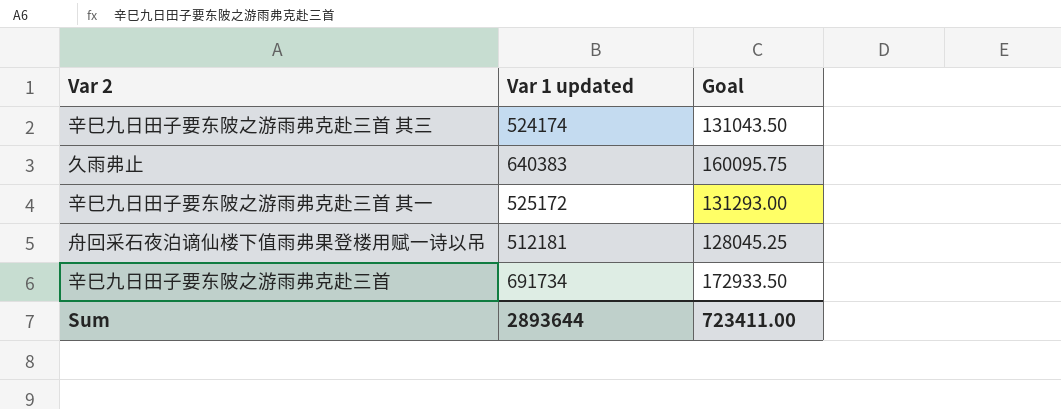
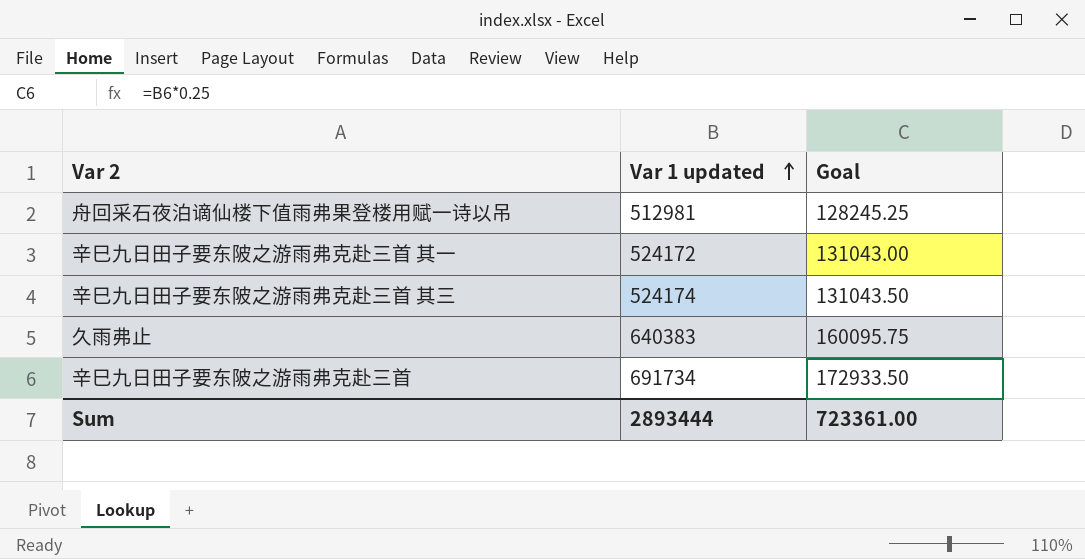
row order: none -> Var 1 updated ascending
舟回采石夜泊谪仙楼下值雨弗果登楼用赋一诗以吊 | Var 1 updated: 512181 -> 512981
舟回采石夜泊谪仙楼下值雨弗果登楼用赋一诗以吊 | Goal: 128045.25 -> 128245.25
辛巳九日田子要东陂之游雨弗克赴三首 其一 | Var 1 updated: 525172 -> 524172
辛巳九日田子要东陂之游雨弗克赴三首 其一 | Goal: 131293.00 -> 131043.00
Sum | Var 1 updated: 2893644 -> 2893444
Sum | Goal: 723411.00 -> 723361.00

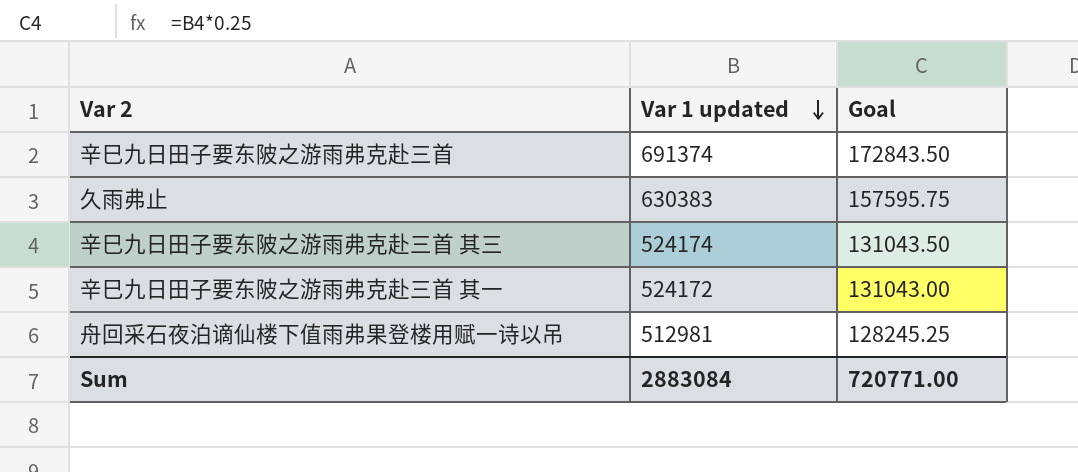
row order: Var 1 updated ascending -> Var 1 updated descending
辛巳九日田子要东陂之游雨弗克赴三首 | Var 1 updated: 691734 -> 691374
辛巳九日田子要东陂之游雨弗克赴三首 | Goal: 172933.50 -> 172843.50
久雨弗止 | Var 1 updated: 640383 -> 630383
久雨弗止 | Goal: 160095.75 -> 157595.75
Sum | Var 1 updated: 2893444 -> 2883084
Sum | Goal: 723361.00 -> 720771.00

